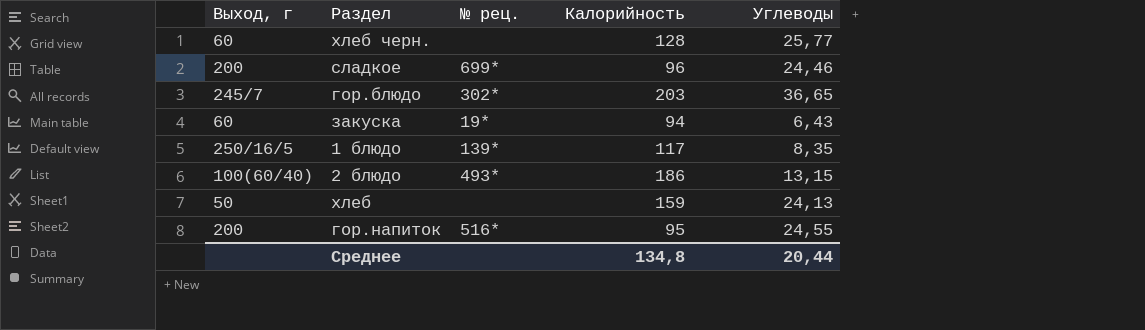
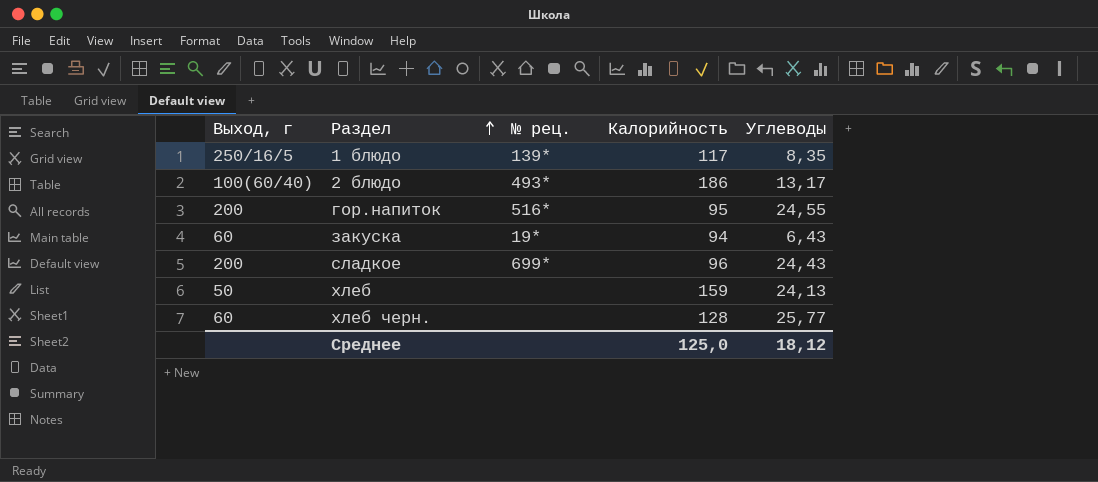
row order: none -> Раздел ascending
row гор.блюдо: 245/7 | 302* | 203 | 36,65 -> none
2 блюдо | Углеводы: 13,15 -> 13,17
сладкое | Углеводы: 24,46 -> 24,43
Среднее | Калорийность: 134,8 -> 125,0
Среднее | Углеводы: 20,44 -> 18,12

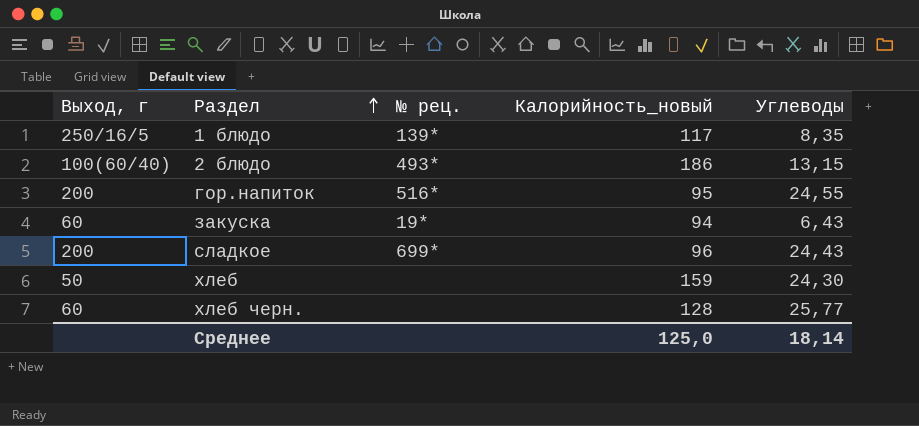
column name: Калорийность -> Калорийность_новый
2 блюдо | Углеводы: 13,17 -> 13,15
хлеб | Углеводы: 24,13 -> 24,30
Среднее | Углеводы: 18,12 -> 18,14

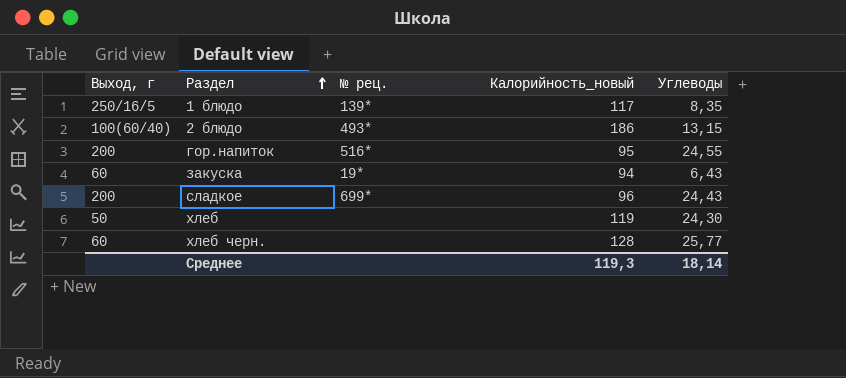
хлеб | Калорийность_новый: 159 -> 119
Среднее | Калорийность_новый: 125,0 -> 119,3

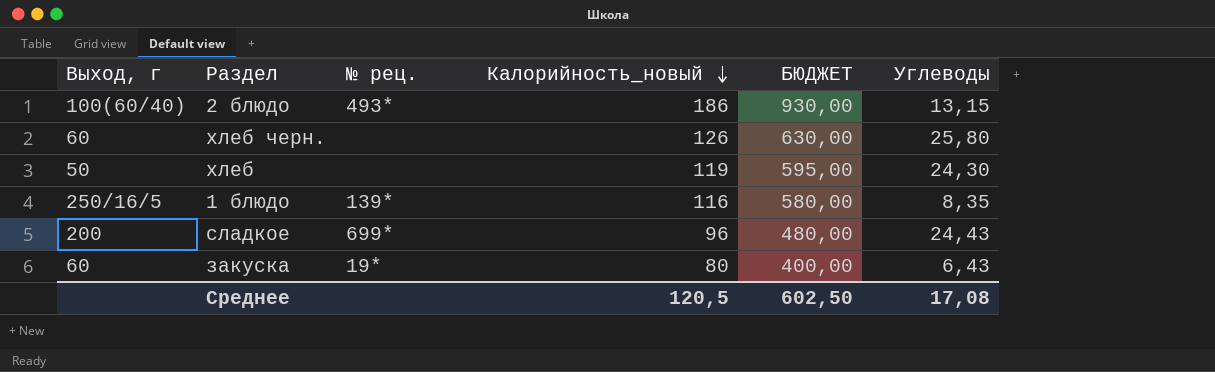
row order: Раздел ascending -> Калорийность_новый descending
column БЮДЖЕТ | formula: none -> [Калорийность_новый] * 5
row гор.напиток: 200 | 516* | 95 | 24,55 -> none
хлеб черн. | Калорийность_новый: 128 -> 126
хлеб черн. | Углеводы: 25,77 -> 25,80
1 блюдо | Калорийность_новый: 117 -> 116
закуска | Калорийность_новый: 94 -> 80
Среднее | Калорийность_новый: 119,3 -> 120,5
Среднее | Углеводы: 18,14 -> 17,08

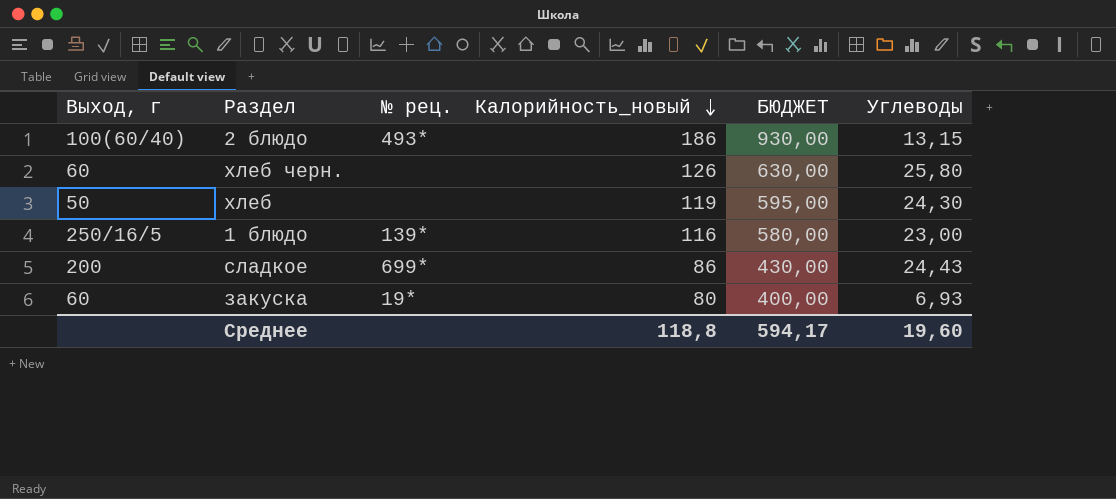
1 блюдо | Углеводы: 8,35 -> 23,00
сладкое | Калорийность_новый: 96 -> 86
сладкое | БЮДЖЕТ: 480,00 -> 430,00
закуска | Углеводы: 6,43 -> 6,93
Среднее | Калорийность_новый: 120,5 -> 118,8
Среднее | БЮДЖЕТ: 602,50 -> 594,17
Среднее | Углеводы: 17,08 -> 19,60

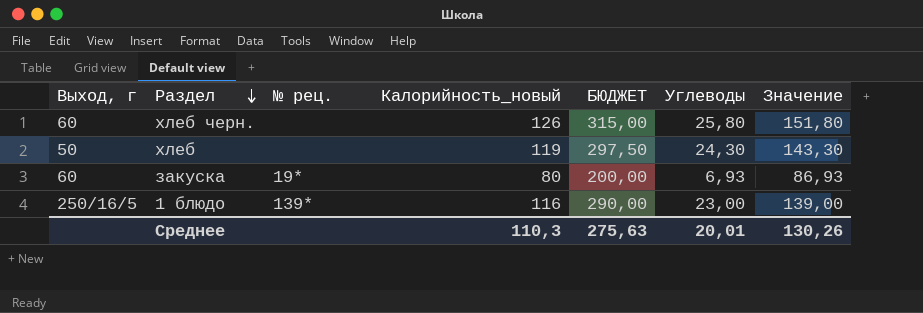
row order: Калорийность_новый descending -> Раздел descending
column БЮДЖЕТ | formula: [Калорийность_новый] * 5 -> [Калорийность_новый] * 2,5
column Значение | formula: none -> [Калорийность_новый] + [Углеводы]
row 2 блюдо: 100(60/40) | 493* | 186 | 930,00 | 13,15 -> none
row сладкое: 200 | 699* | 86 | 430,00 | 24,43 -> none
Среднее | Калорийность_новый: 118,8 -> 110,3
Среднее | БЮДЖЕТ: 594,17 -> 275,63
Среднее | Углеводы: 19,60 -> 20,01

